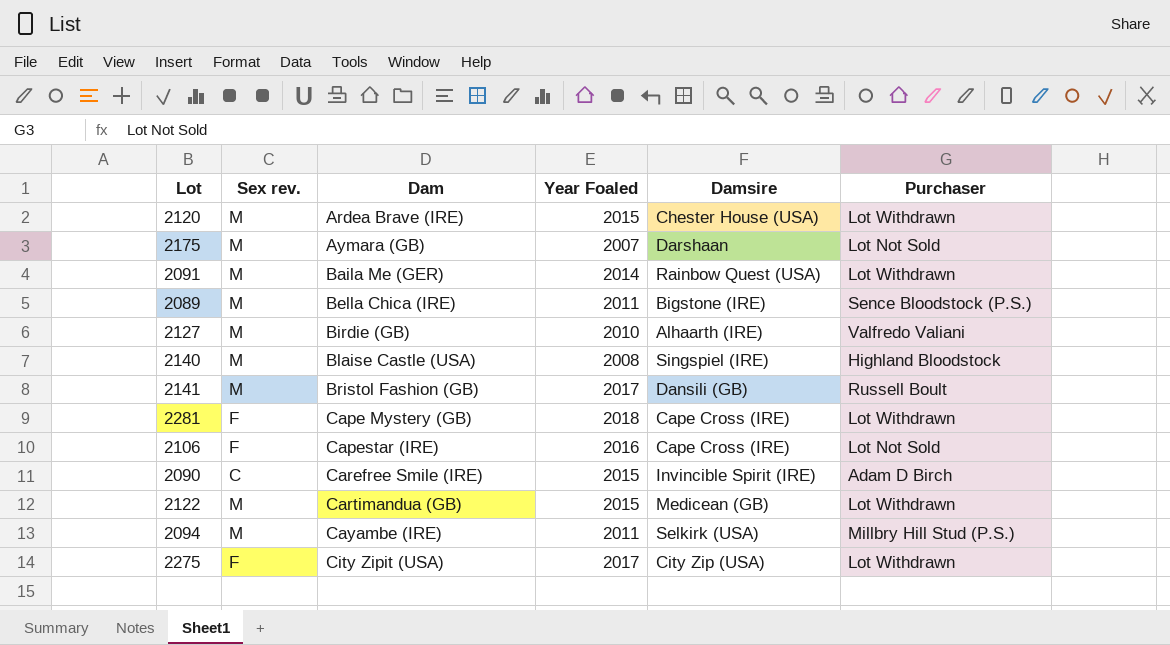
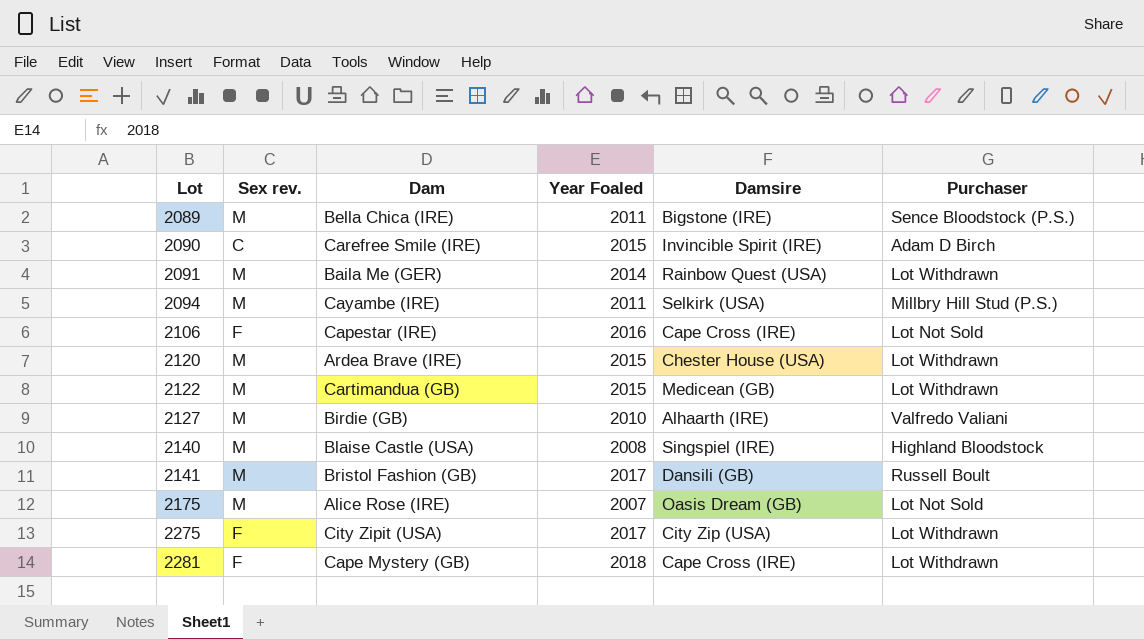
row order: Dam ascending -> Lot ascending
2175 | Dam: Aymara (GB) -> Alice Rose (IRE)
2175 | Damsire: Darshaan -> Oasis Dream (GB)

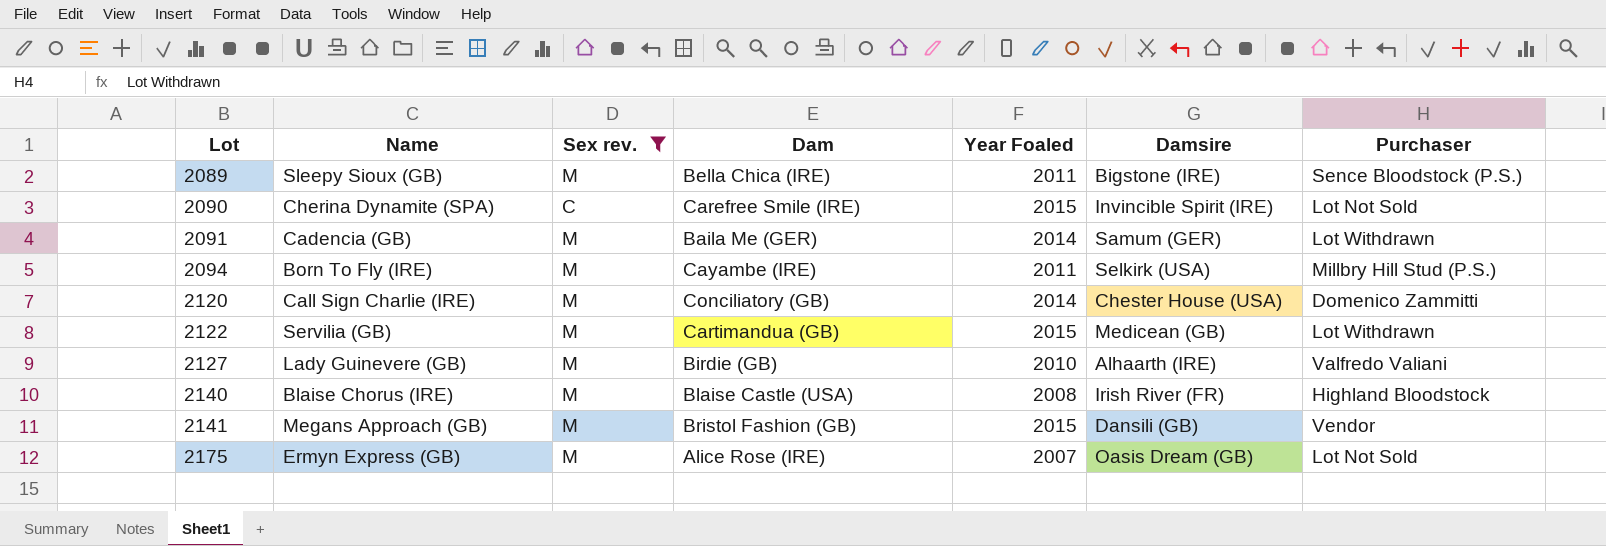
filter: none -> Sex rev. != F
column Name | position: none -> 2
2090 | Purchaser: Adam D Birch -> Lot Not Sold
2091 | Damsire: Rainbow Quest (USA) -> Samum (GER)
2120 | Dam: Ardea Brave (IRE) -> Conciliatory (GB)
2120 | Year Foaled: 2015 -> 2014
2120 | Purchaser: Lot Withdrawn -> Domenico Zammitti
2140 | Damsire: Singspiel (IRE) -> Irish River (FR)
2141 | Year Foaled: 2017 -> 2015
2141 | Purchaser: Russell Boult -> Vendor

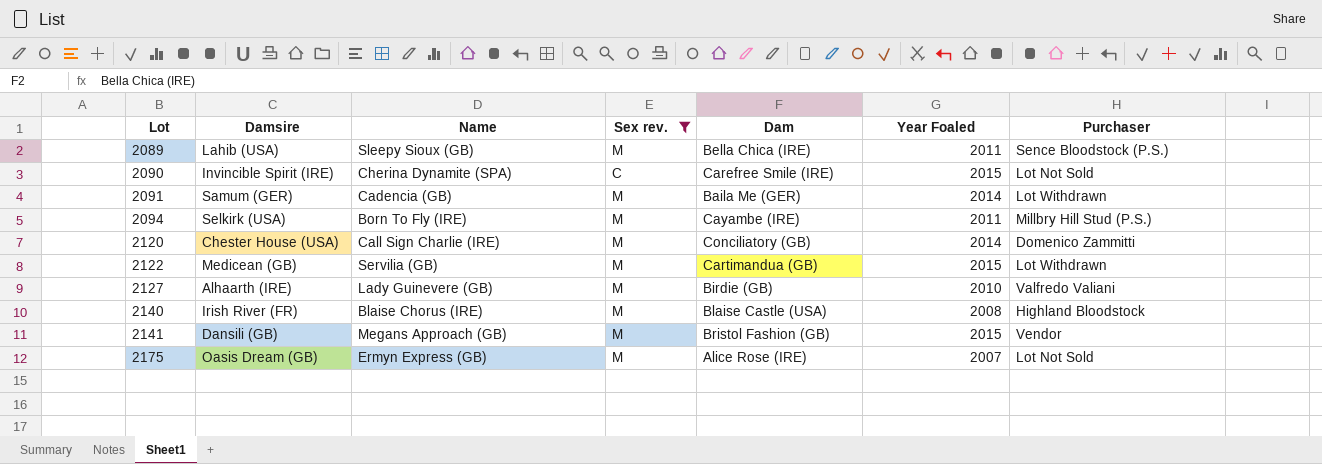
column Damsire | position: 6 -> 2
2089 | Damsire: Bigstone (IRE) -> Lahib (USA)

